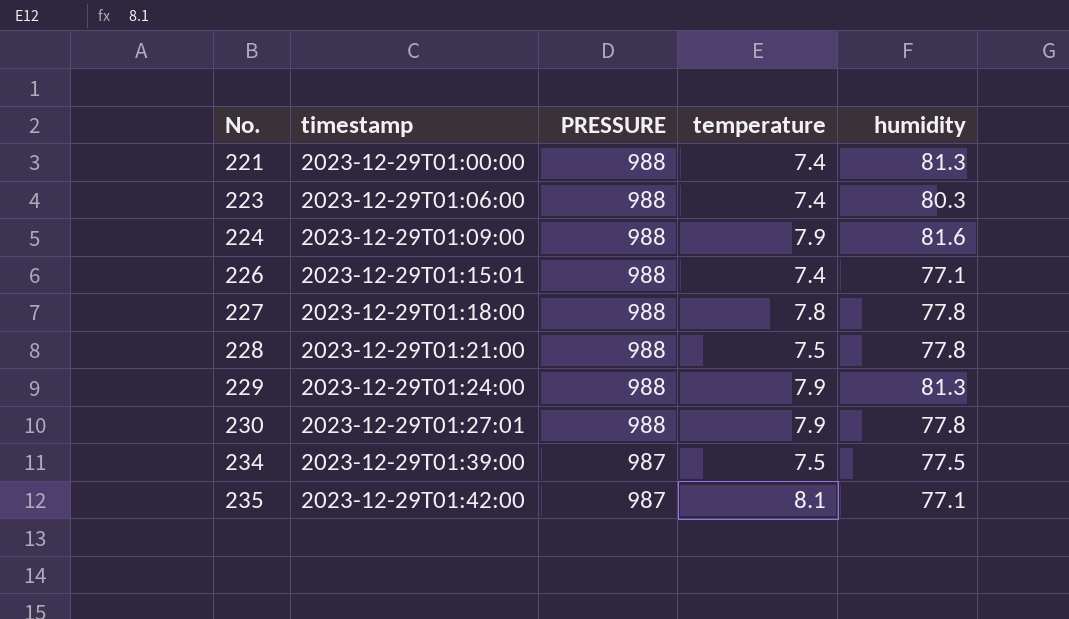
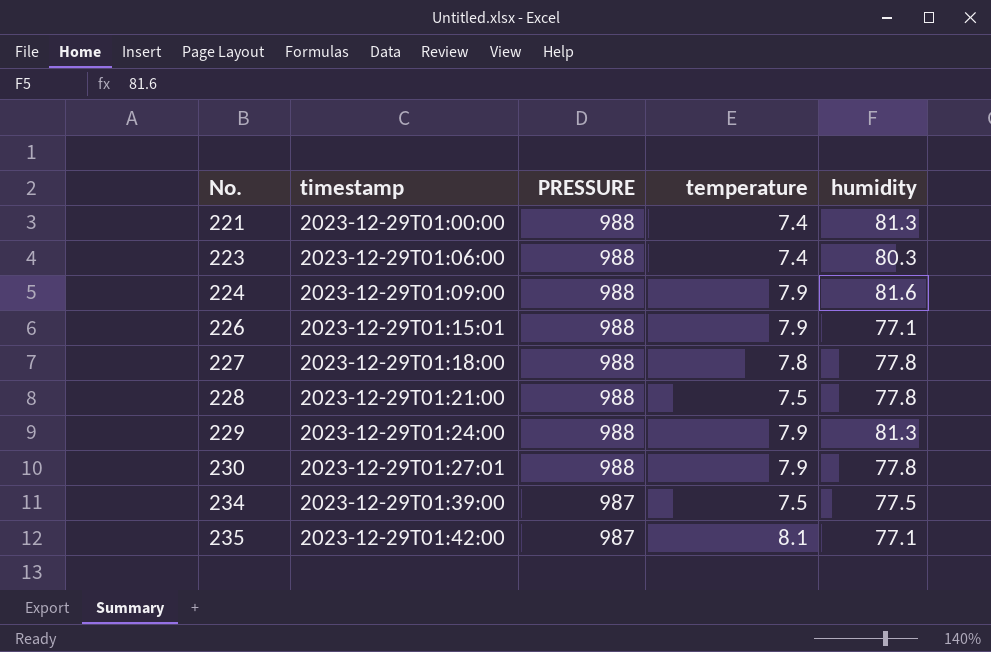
226 | temperature: 7.4 -> 7.9

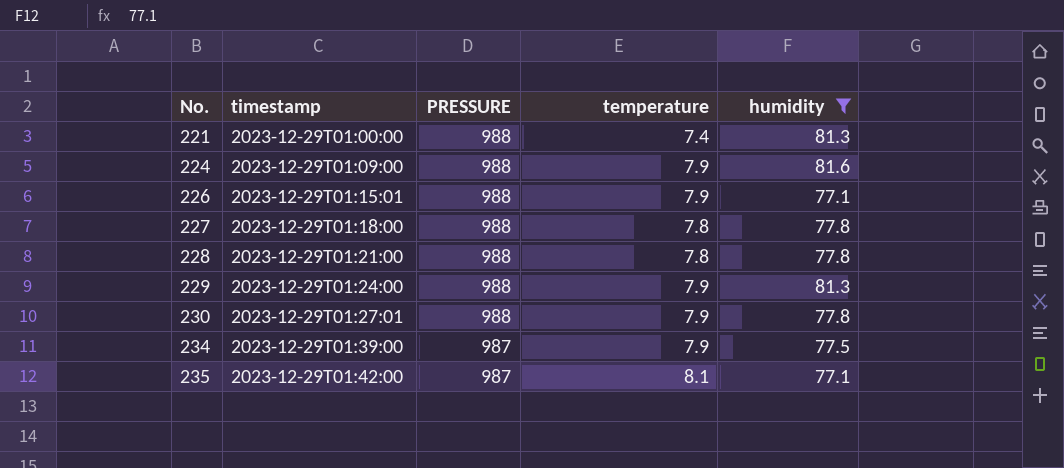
filter: none -> humidity != 80.3
228 | temperature: 7.5 -> 7.8
234 | temperature: 7.5 -> 7.9

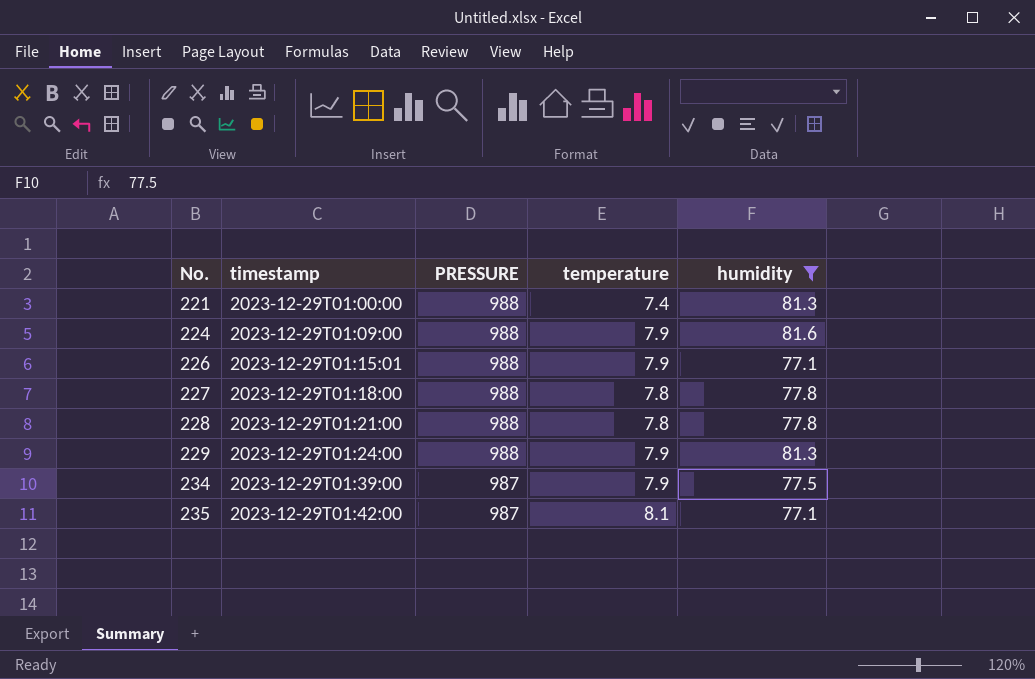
row 230: 2023-12-29T01:27:01 | 988 | 7.9 | 77.8 -> none

